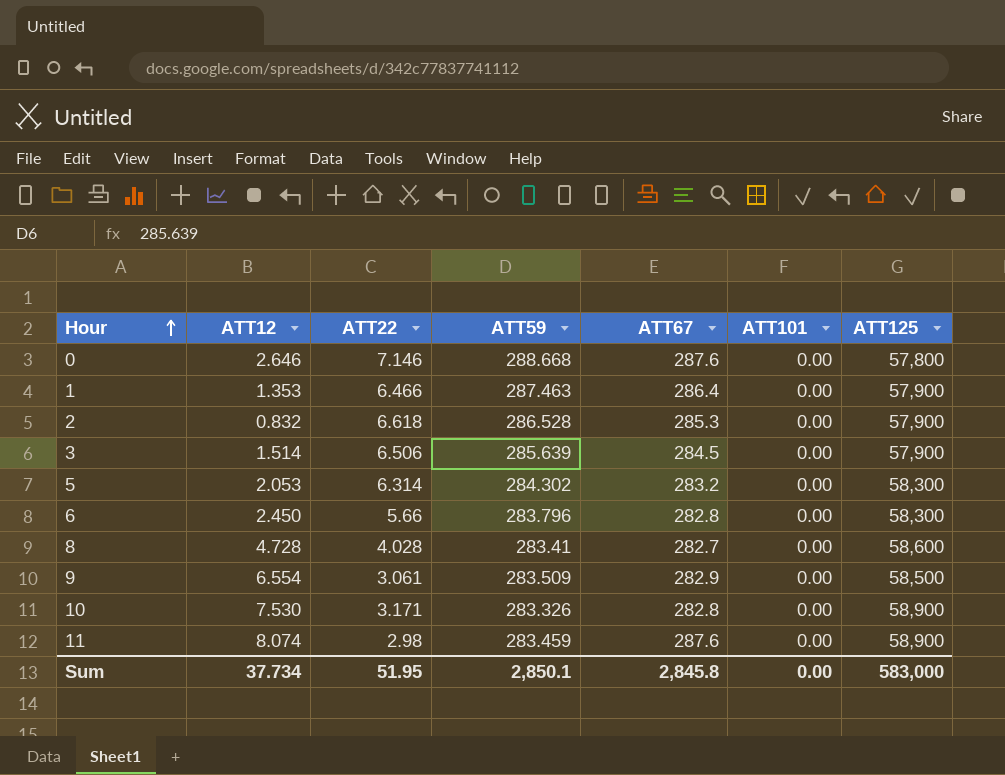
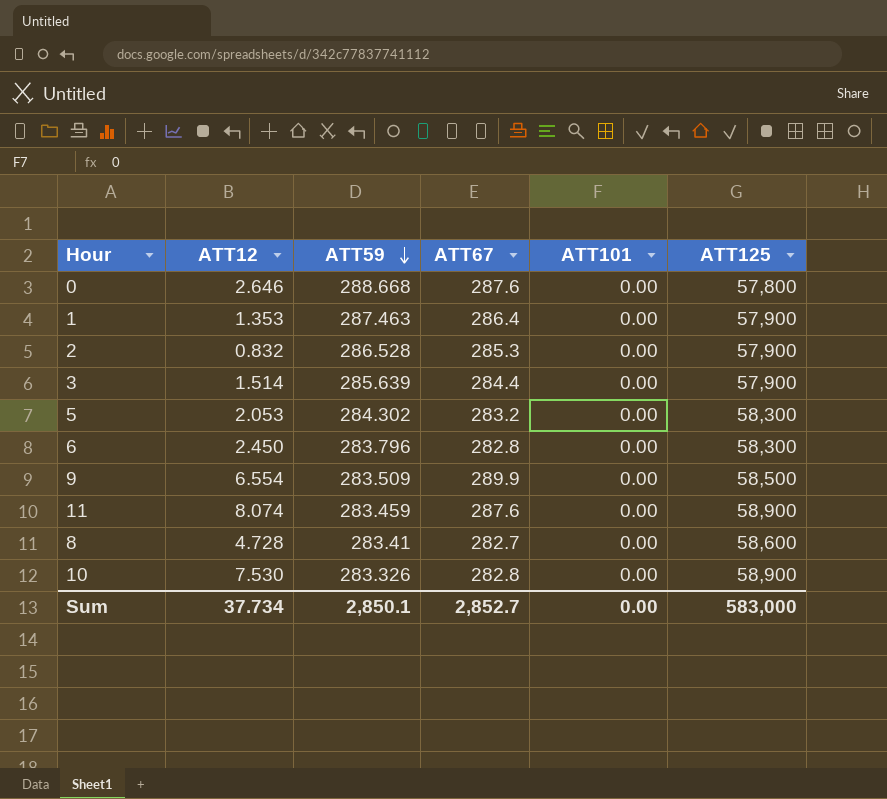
row order: Hour ascending -> ATT59 descending
column ATT22 | position: 3 -> none
3 | ATT67: 284.5 -> 284.4
9 | ATT67: 282.9 -> 289.9
Sum | ATT67: 2,845.8 -> 2,852.7

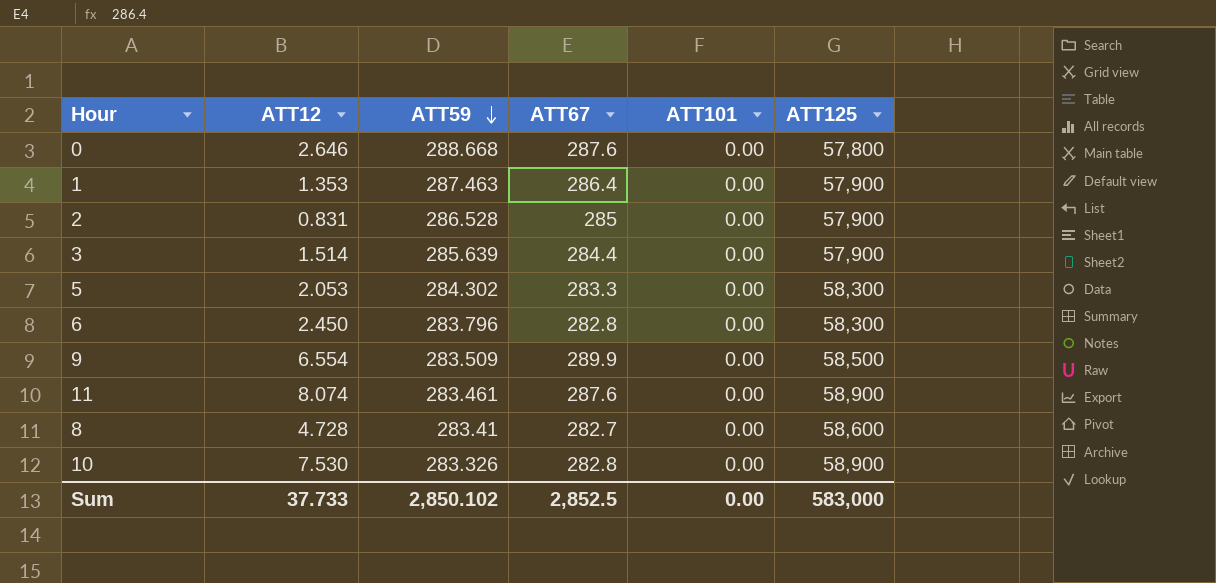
2 | ATT12: 0.832 -> 0.831
2 | ATT67: 285.3 -> 285
5 | ATT67: 283.2 -> 283.3
11 | ATT59: 283.459 -> 283.461
Sum | ATT12: 37.734 -> 37.733
Sum | ATT59: 2,850.1 -> 2,850.102
Sum | ATT67: 2,852.7 -> 2,852.5

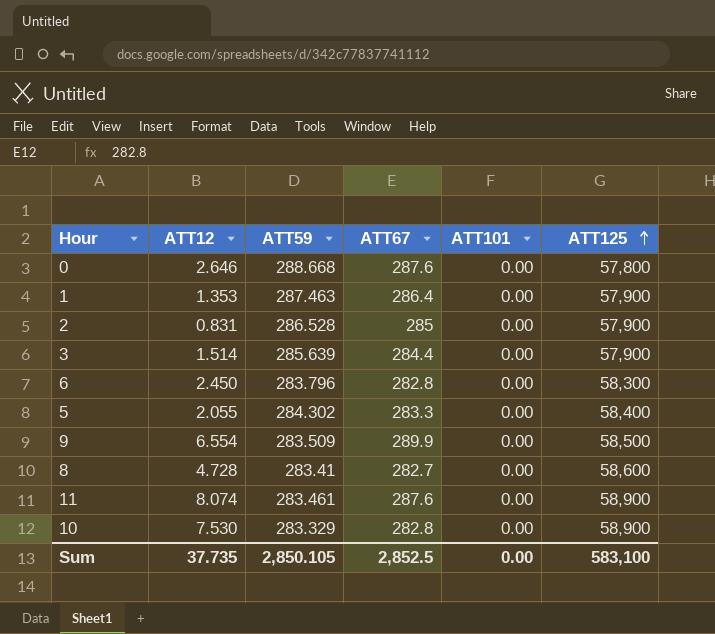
row order: ATT59 descending -> ATT125 ascending
5 | ATT12: 2.053 -> 2.055
5 | ATT125: 58,300 -> 58,400
10 | ATT59: 283.326 -> 283.329
Sum | ATT12: 37.733 -> 37.735
Sum | ATT59: 2,850.102 -> 2,850.105
Sum | ATT125: 583,000 -> 583,100

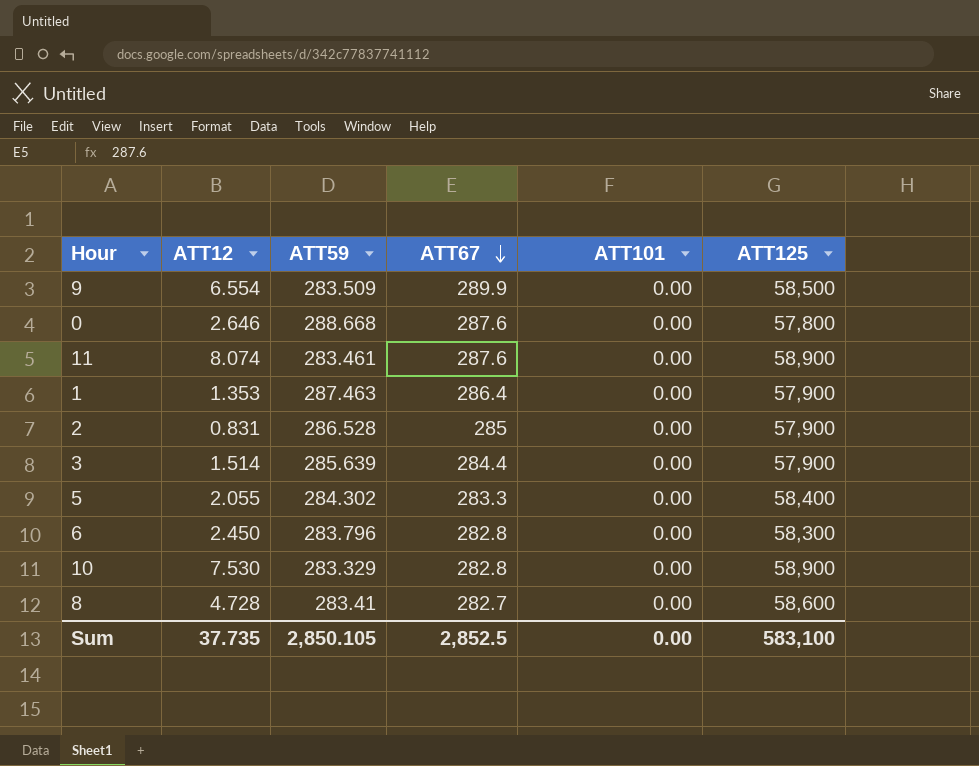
row order: ATT125 ascending -> ATT67 descending

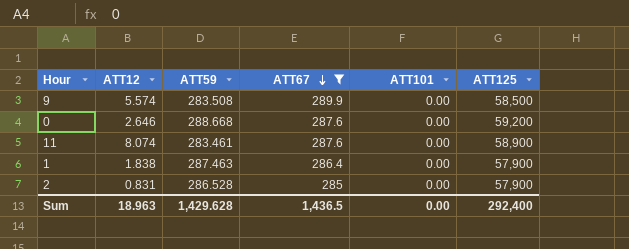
filter: none -> ATT67 >= 285
9 | ATT12: 6.554 -> 5.574
9 | ATT59: 283.509 -> 283.508
0 | ATT125: 57,800 -> 59,200
1 | ATT12: 1.353 -> 1.838
Sum | ATT12: 37.735 -> 18.963
Sum | ATT59: 2,850.105 -> 1,429.628
Sum | ATT67: 2,852.5 -> 1,436.5
Sum | ATT125: 583,100 -> 292,400

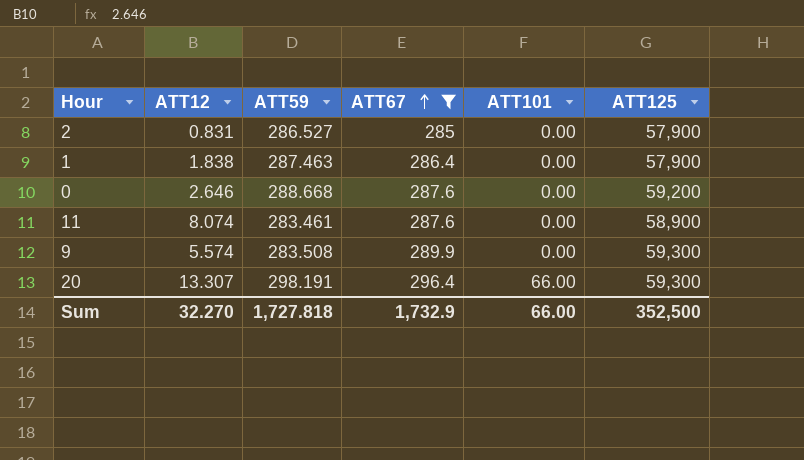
row order: ATT67 descending -> ATT67 ascending
2 | ATT59: 286.528 -> 286.527
9 | ATT125: 58,500 -> 59,300
row 20: none -> 13.307 | 298.191 | 296.4 | 66.00 | 59,300
Sum | ATT12: 18.963 -> 32.270
Sum | ATT59: 1,429.628 -> 1,727.818
Sum | ATT67: 1,436.5 -> 1,732.9
Sum | ATT101: 0.00 -> 66.00
Sum | ATT125: 292,400 -> 352,500

